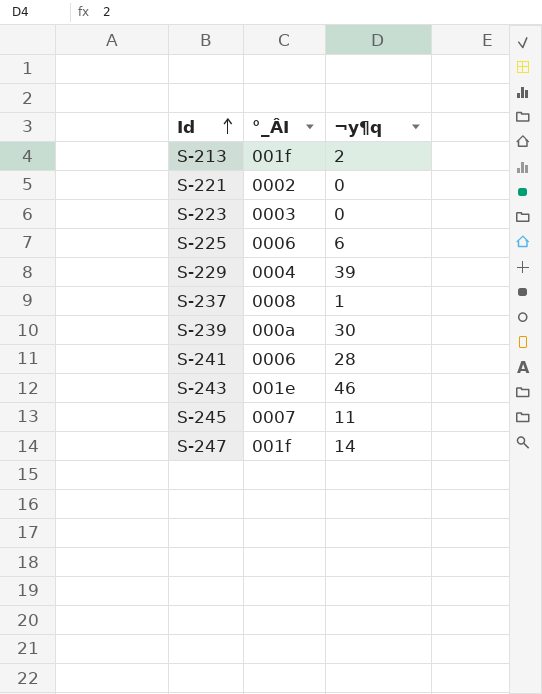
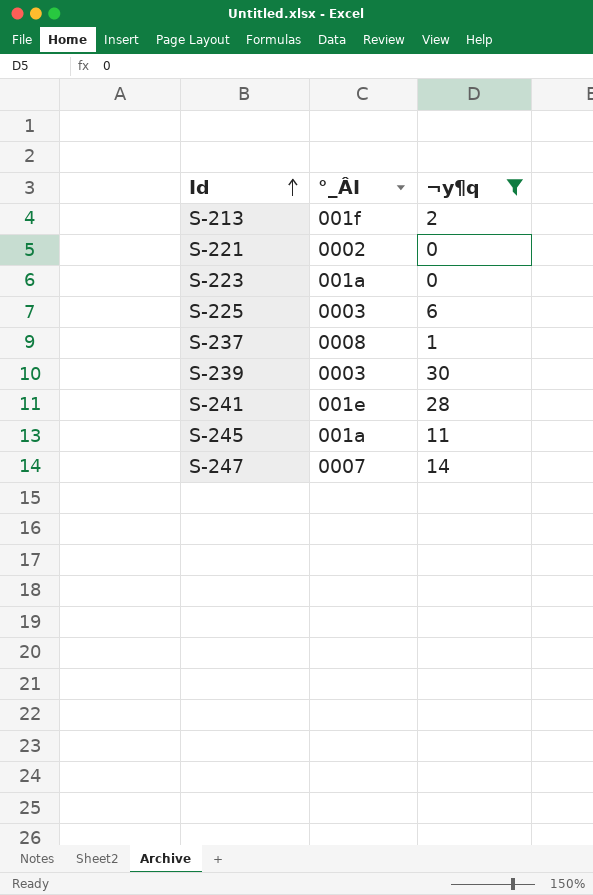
filter: none -> ¬y¶q <= 30
S-223 | °_ÂI: 0003 -> 001a
S-225 | °_ÂI: 0006 -> 0003
S-239 | °_ÂI: 000a -> 0003
S-241 | °_ÂI: 0006 -> 001e
S-245 | °_ÂI: 0007 -> 001a
S-247 | °_ÂI: 001f -> 0007

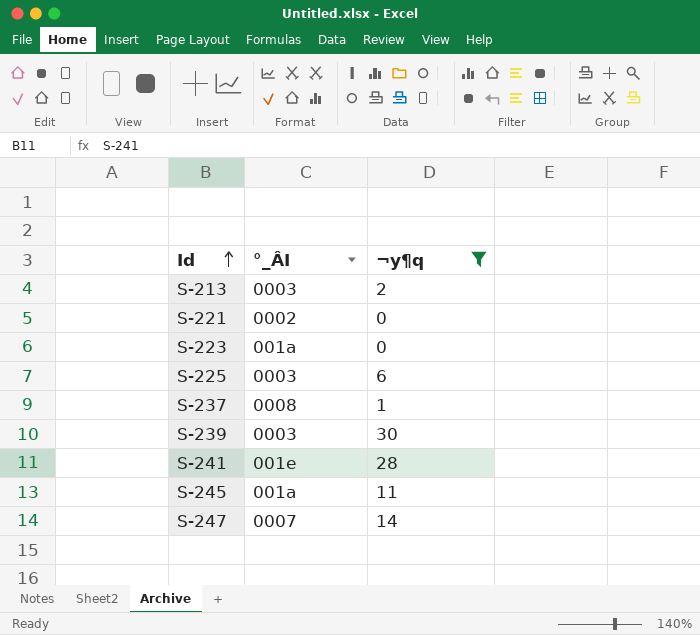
S-213 | °_ÂI: 001f -> 0003

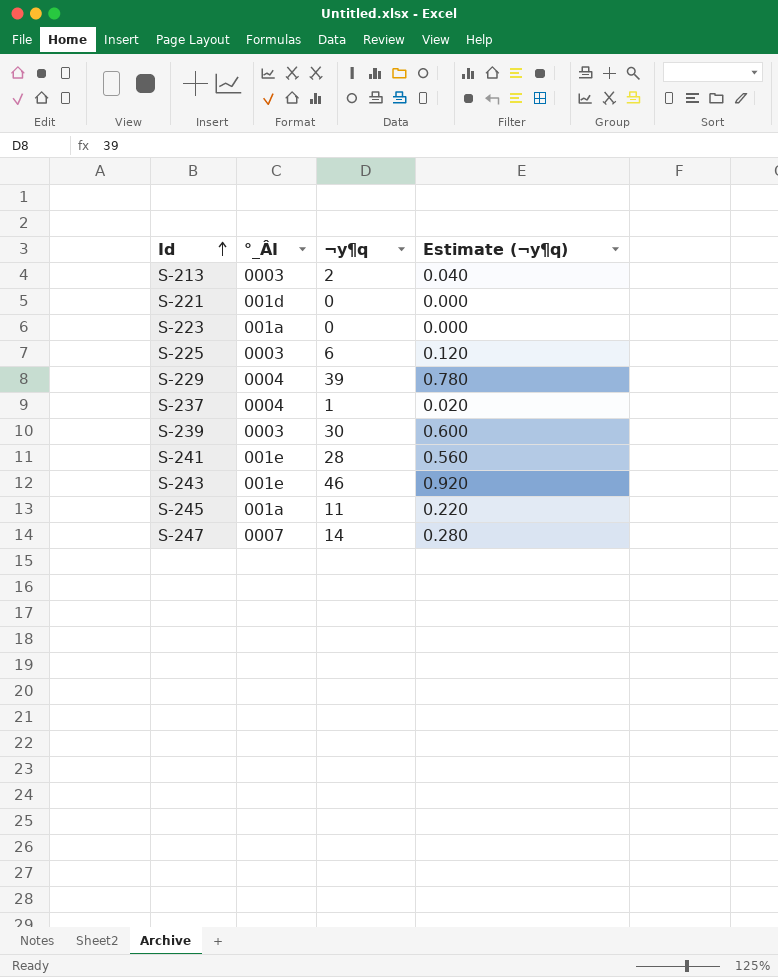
filter: ¬y¶q <= 30 -> none
column Estimate (¬y¶q) | formula: none -> [¬y¶q] * 0.02
S-221 | °_ÂI: 0002 -> 001d
S-237 | °_ÂI: 0008 -> 0004

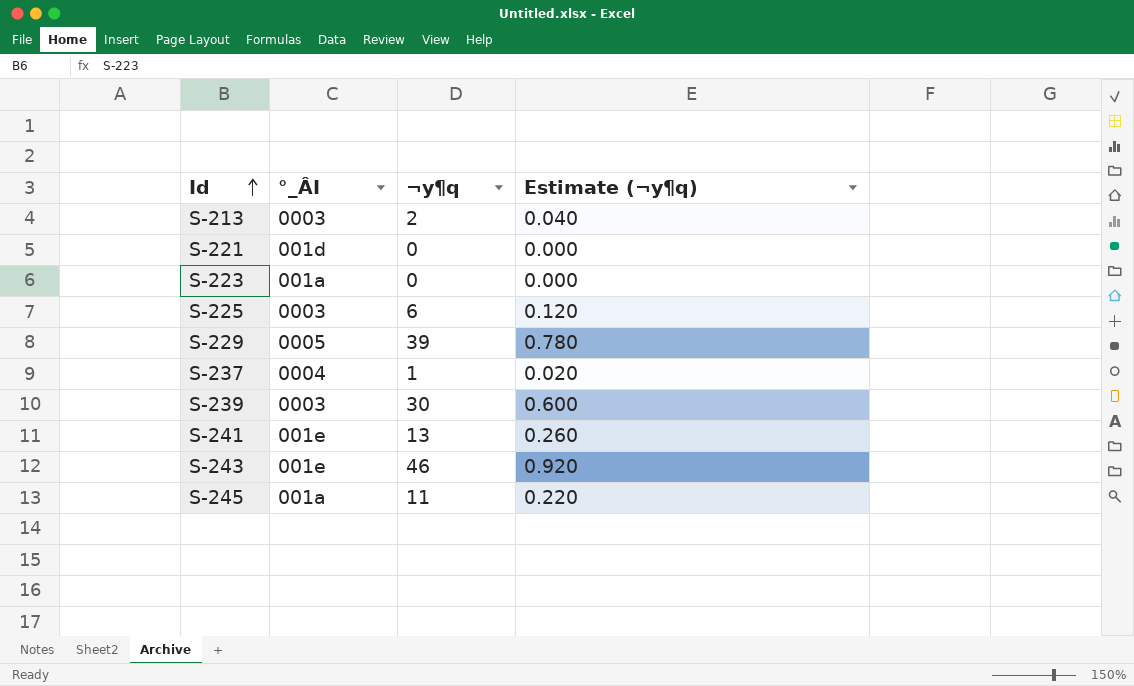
row S-247: 0007 | 14 | 0.280 -> none
S-229 | °_ÂI: 0004 -> 0005
S-241 | ¬y¶q: 28 -> 13
S-241 | Estimate (¬y¶q): 0.560 -> 0.260

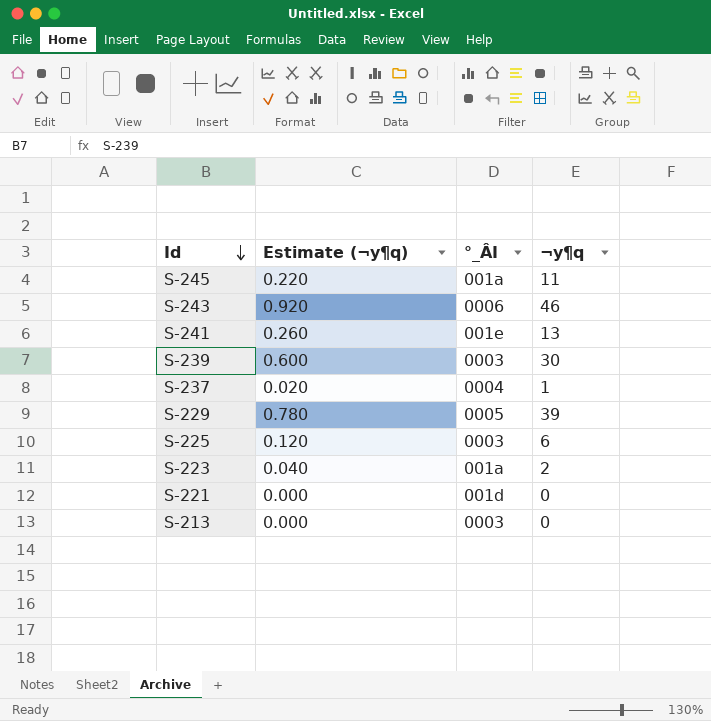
row order: Id ascending -> Id descending
column Estimate (¬y¶q) | position: 4 -> 2
S-243 | °_ÂI: 001e -> 0006
S-223 | Estimate (¬y¶q): 0.000 -> 0.040
S-223 | ¬y¶q: 0 -> 2
S-213 | Estimate (¬y¶q): 0.040 -> 0.000
S-213 | ¬y¶q: 2 -> 0

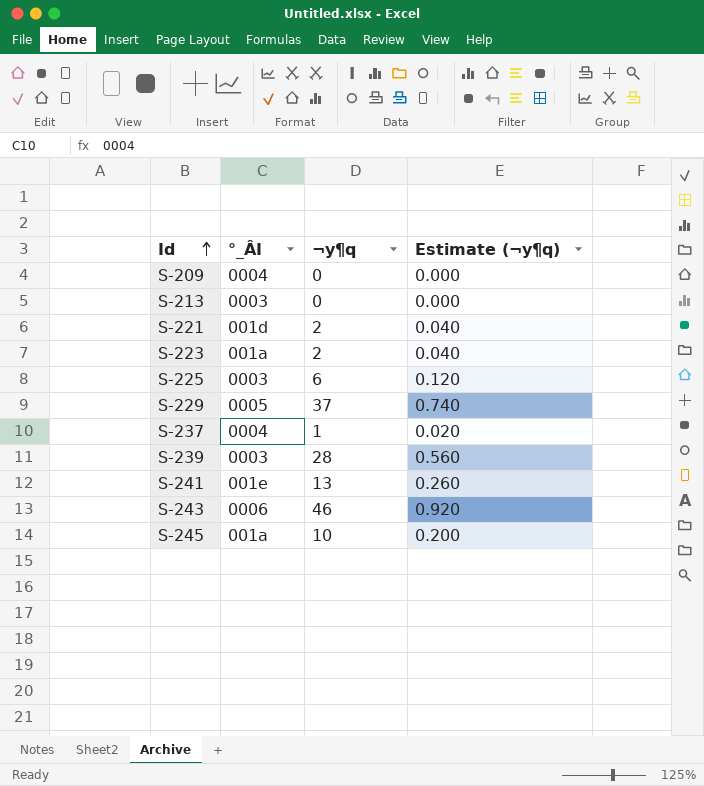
row order: Id descending -> Id ascending
column Estimate (¬y¶q) | position: 2 -> 4
row S-209: none -> 0004 | 0 | 0.000
S-221 | ¬y¶q: 0 -> 2
S-221 | Estimate (¬y¶q): 0.000 -> 0.040
S-229 | ¬y¶q: 39 -> 37
S-229 | Estimate (¬y¶q): 0.780 -> 0.740
S-239 | ¬y¶q: 30 -> 28
S-239 | Estimate (¬y¶q): 0.600 -> 0.560
S-245 | ¬y¶q: 11 -> 10
S-245 | Estimate (¬y¶q): 0.220 -> 0.200

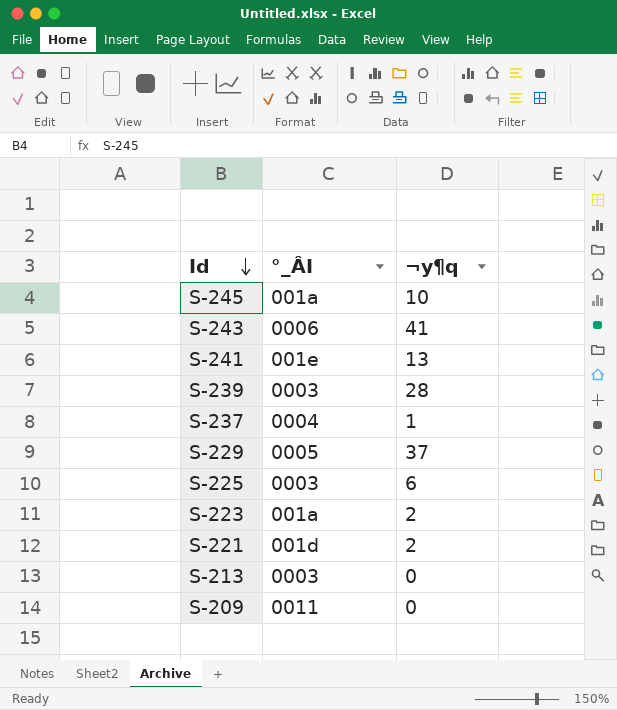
row order: Id ascending -> Id descending
column Estimate (¬y¶q) | formula: [¬y¶q] * 0.02 -> none
S-243 | ¬y¶q: 46 -> 41
S-209 | °_ÂI: 0004 -> 0011

